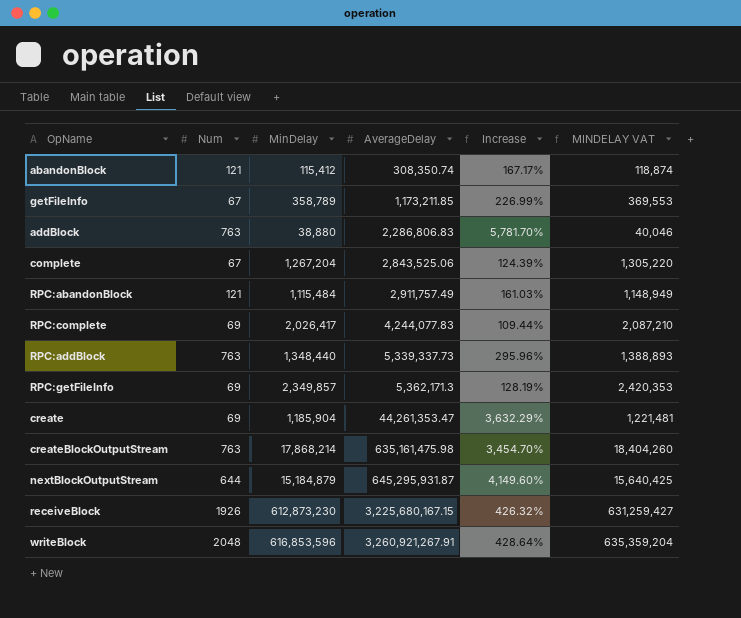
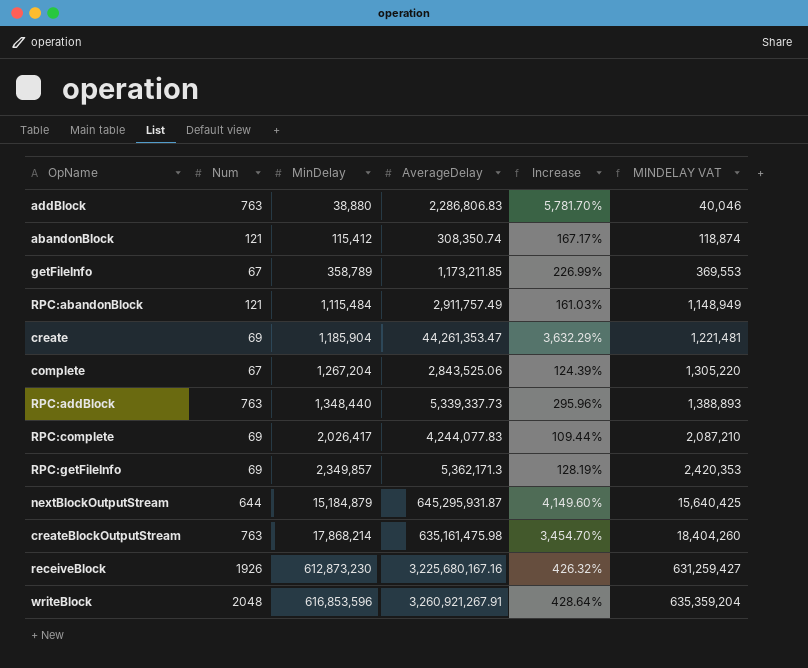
row order: AverageDelay ascending -> MinDelay ascending
receiveBlock | AverageDelay: 3,225,680,167.15 -> 3,225,680,167.16

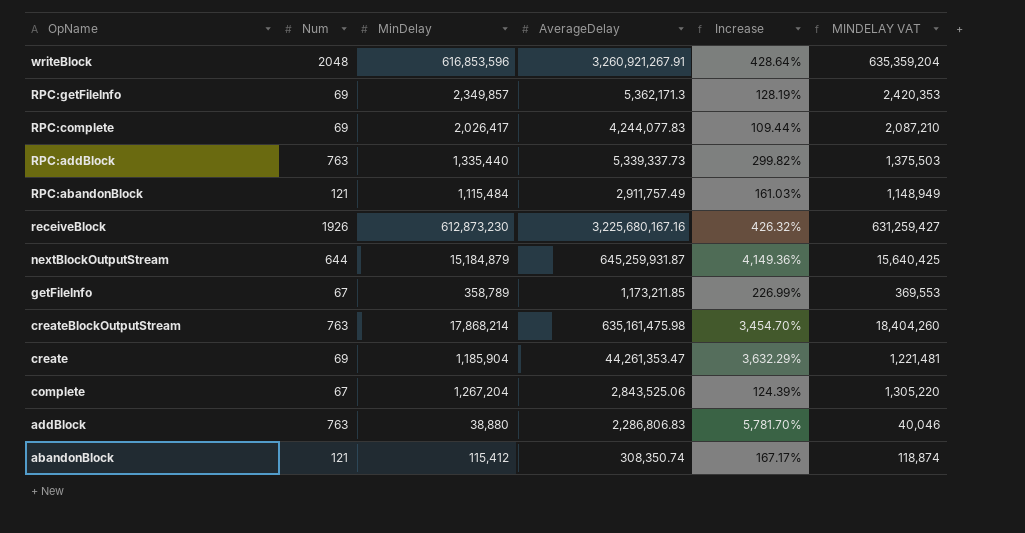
row order: MinDelay ascending -> OpName descending
RPC:addBlock | MinDelay: 1,348,440 -> 1,335,440
RPC:addBlock | Increase: 295.96% -> 299.82%
RPC:addBlock | MINDELAY VAT: 1,388,893 -> 1,375,503
nextBlockOutputStream | AverageDelay: 645,295,931.87 -> 645,259,931.87
nextBlockOutputStream | Increase: 4,149.60% -> 4,149.36%

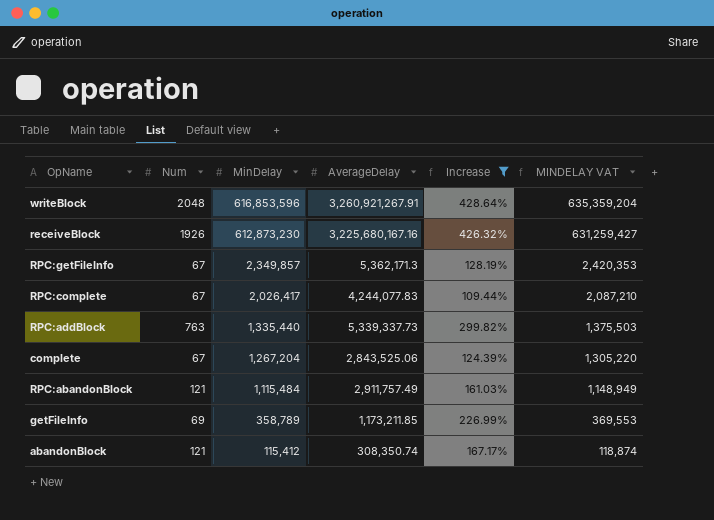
filter: none -> Increase <= 428.64%
row order: OpName descending -> MinDelay descending
RPC:getFileInfo | Num: 69 -> 67
RPC:complete | Num: 69 -> 67
getFileInfo | Num: 67 -> 69

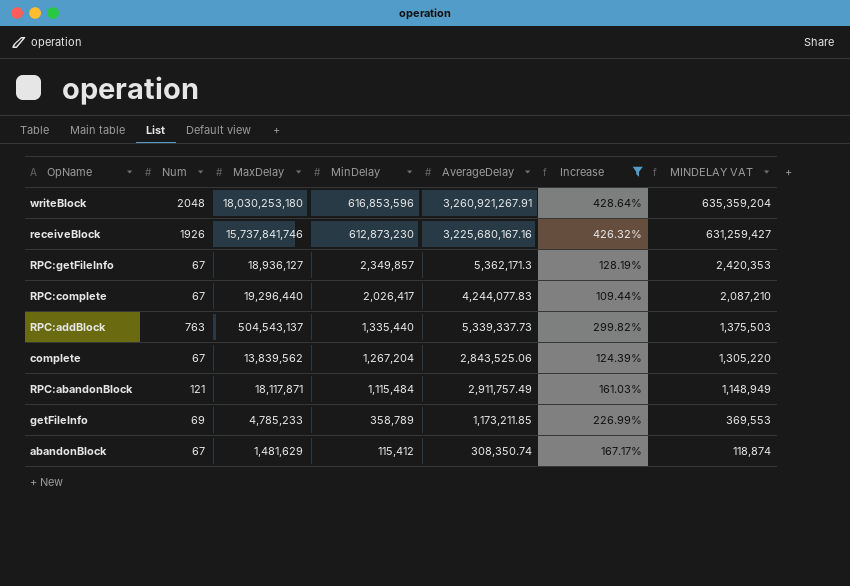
column MaxDelay | position: none -> 3
abandonBlock | Num: 121 -> 67

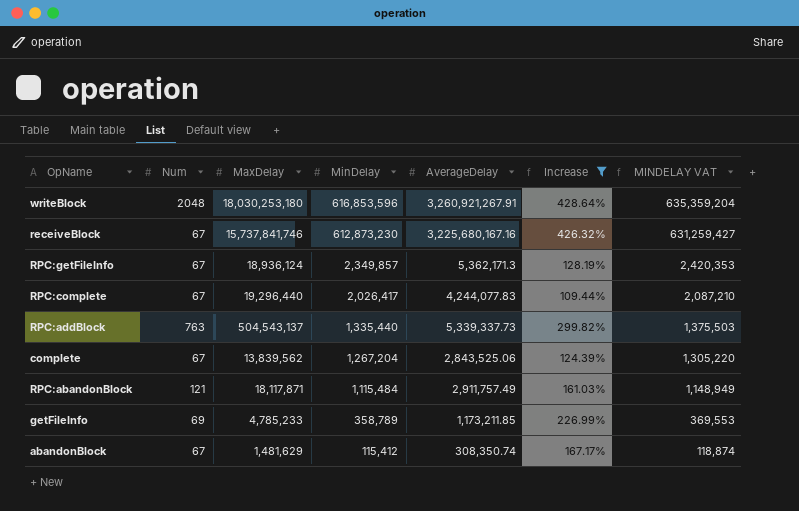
receiveBlock | Num: 1926 -> 67
RPC:getFileInfo | MaxDelay: 18,936,127 -> 18,936,124

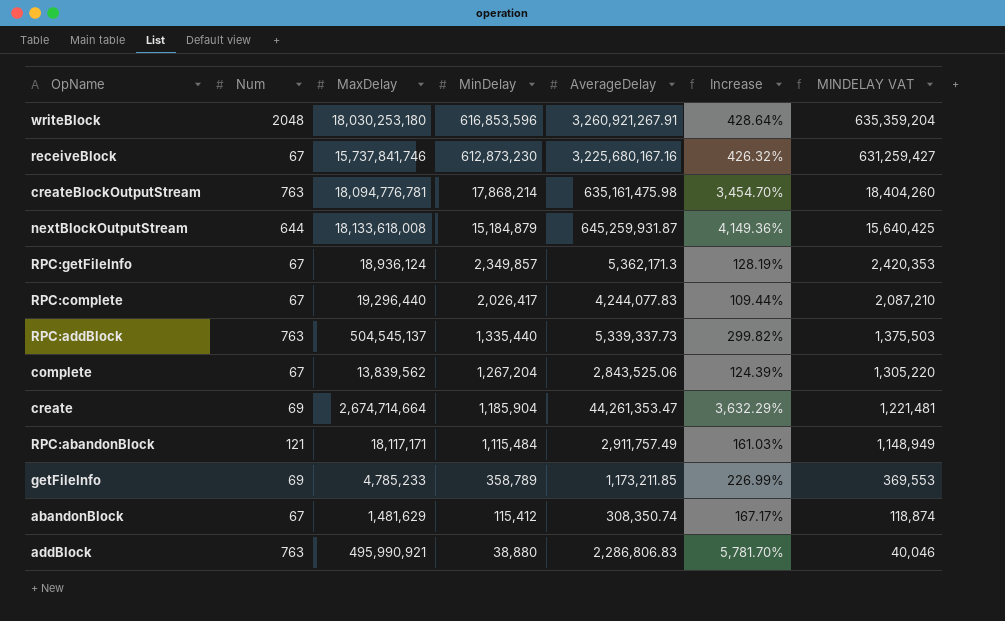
filter: Increase <= 428.64% -> none
RPC:addBlock | MaxDelay: 504,543,137 -> 504,545,137
RPC:abandonBlock | MaxDelay: 18,117,871 -> 18,117,171

